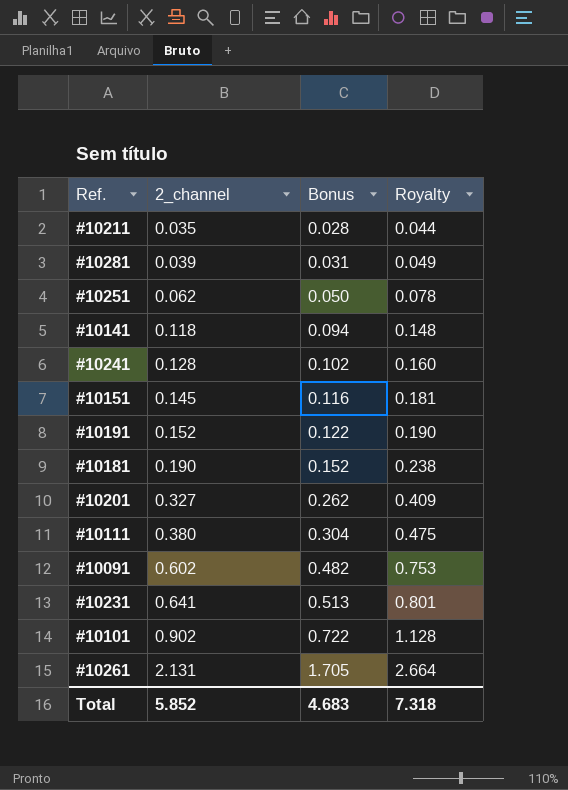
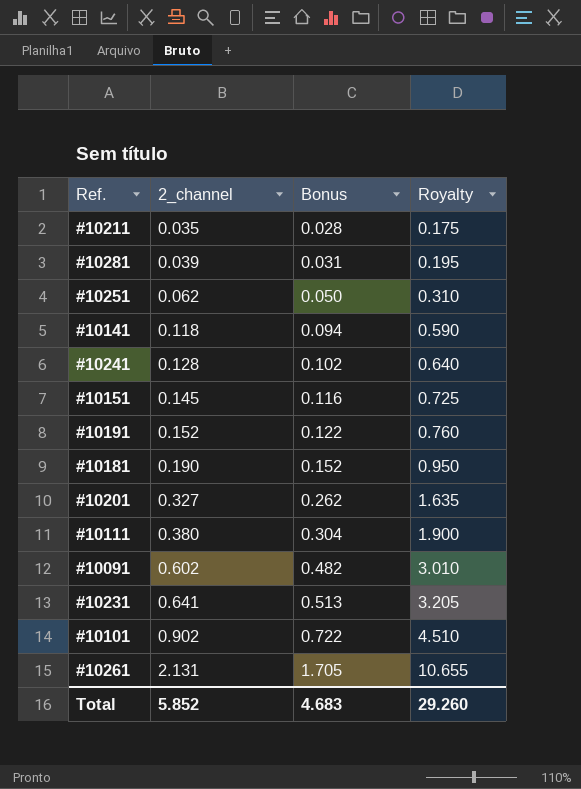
column Royalty | formula: [2_channel] * 1.25 -> [2_channel] * 5
Total | Royalty: 7.318 -> 29.260

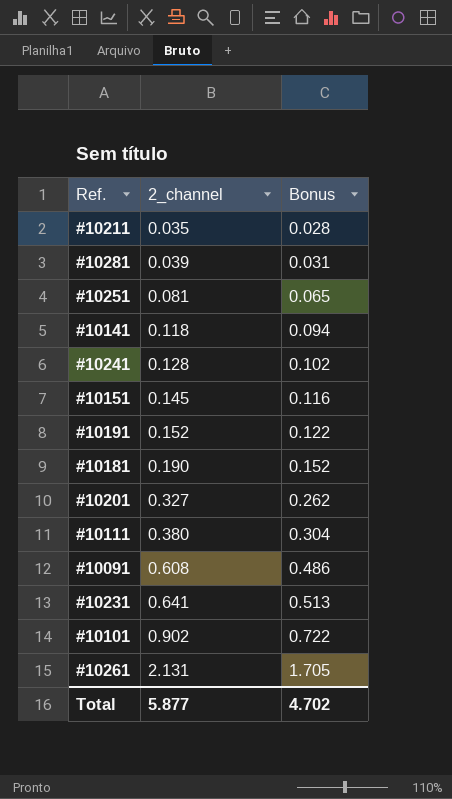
column Royalty | formula: [2_channel] * 5 -> none
#10251 | 2_channel: 0.062 -> 0.081
#10251 | Bonus: 0.050 -> 0.065
#10091 | 2_channel: 0.602 -> 0.608
#10091 | Bonus: 0.482 -> 0.486
Total | 2_channel: 5.852 -> 5.877
Total | Bonus: 4.683 -> 4.702

